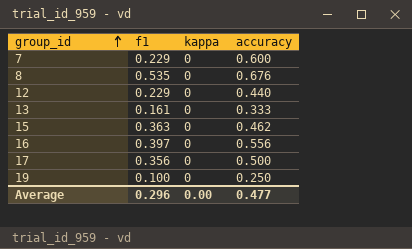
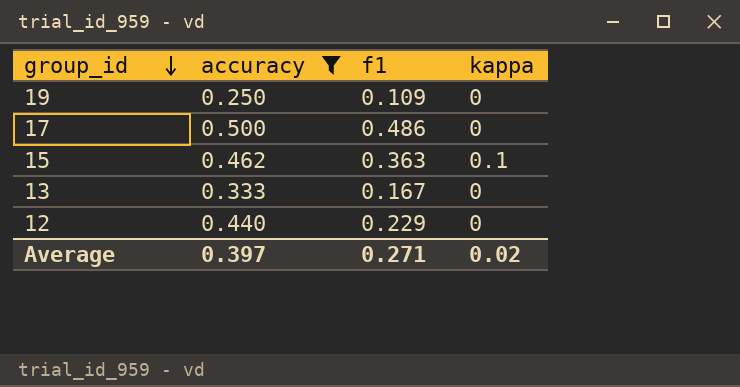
filter: none -> accuracy <= 0.500
row order: group_id ascending -> group_id descending
column accuracy | position: 4 -> 2
19 | f1: 0.100 -> 0.109
17 | f1: 0.356 -> 0.486
15 | kappa: 0 -> 0.1
13 | f1: 0.161 -> 0.167
Average | accuracy: 0.477 -> 0.397
Average | f1: 0.296 -> 0.271
Average | kappa: 0.00 -> 0.02

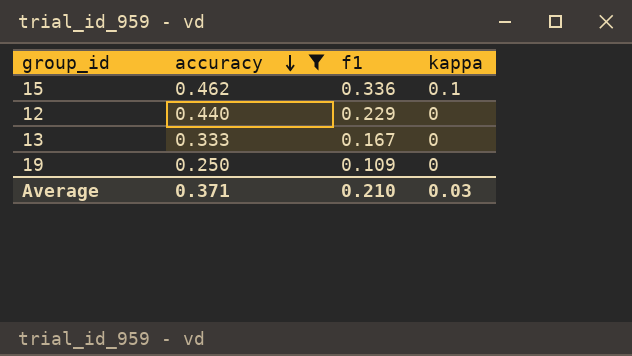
row order: group_id descending -> accuracy descending
row 17: 0.500 | 0.486 | 0 -> none
15 | f1: 0.363 -> 0.336
Average | accuracy: 0.397 -> 0.371
Average | f1: 0.271 -> 0.210
Average | kappa: 0.02 -> 0.03

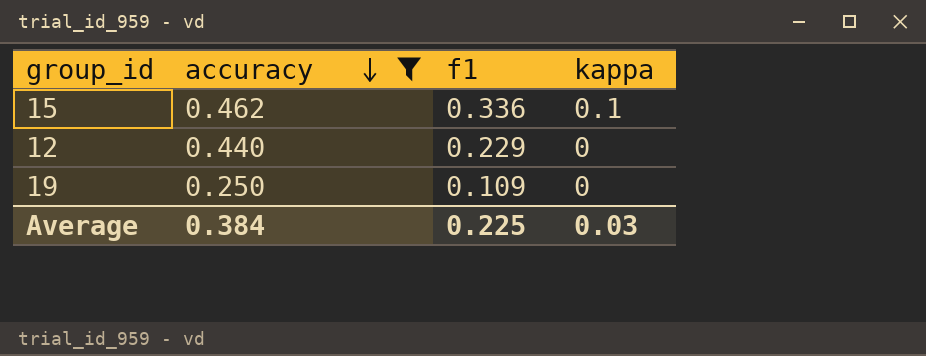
row 13: 0.333 | 0.167 | 0 -> none
Average | accuracy: 0.371 -> 0.384
Average | f1: 0.210 -> 0.225

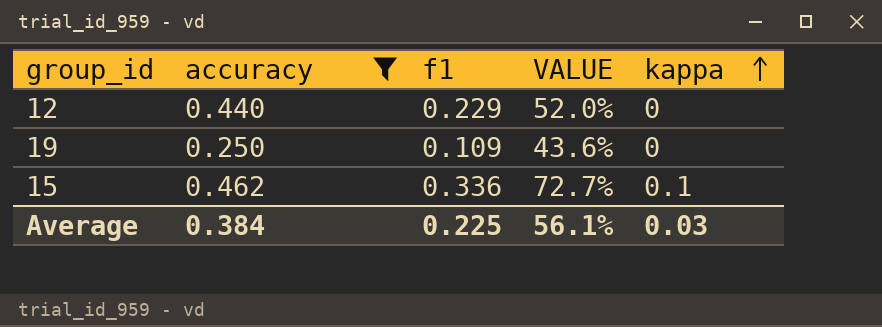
row order: accuracy descending -> kappa ascending
column VALUE | formula: none -> [f1] / [accuracy]

